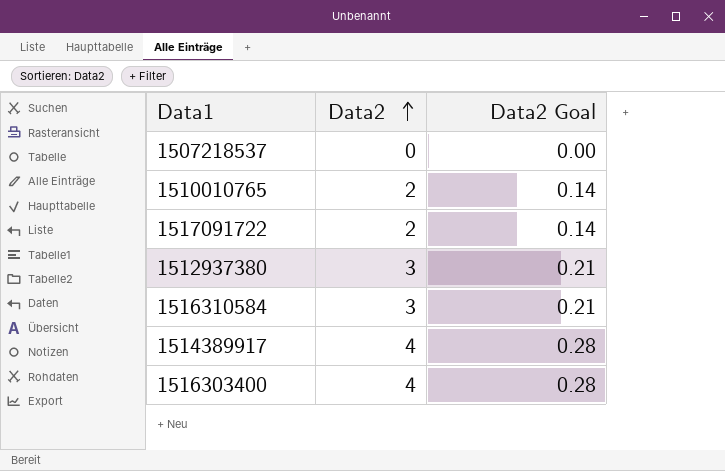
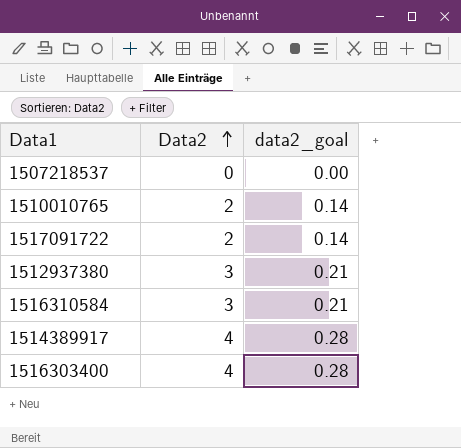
column name: Data2 Goal -> data2_goal

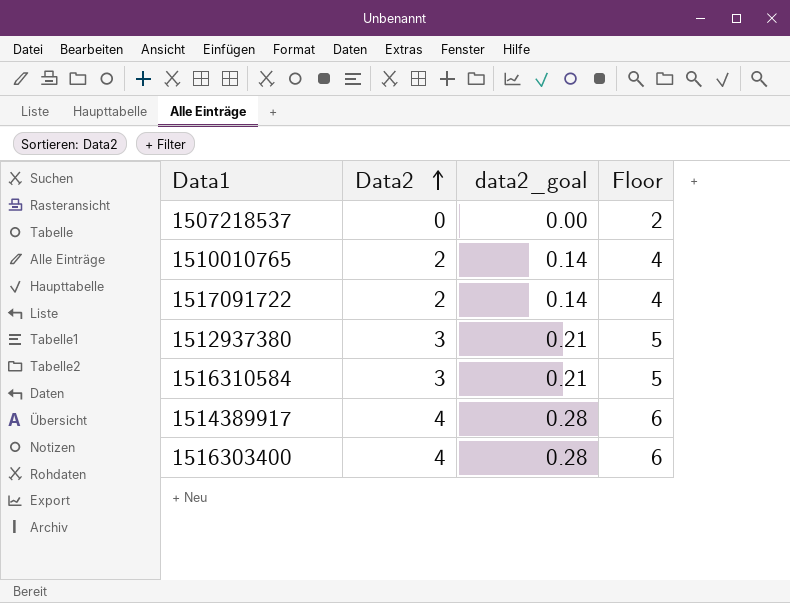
column Floor | formula: none -> [Data2] + 2

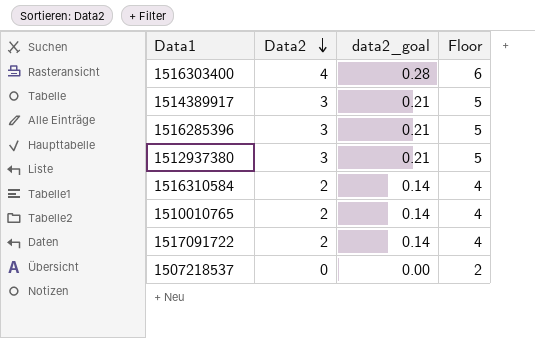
row order: Data2 ascending -> Data2 descending
1514389917 | Data2: 4 -> 3
1514389917 | data2_goal: 0.28 -> 0.21
1514389917 | Floor: 6 -> 5
row 1516285396: none -> 3 | 0.21 | 5
1516310584 | Data2: 3 -> 2
1516310584 | data2_goal: 0.21 -> 0.14
1516310584 | Floor: 5 -> 4

